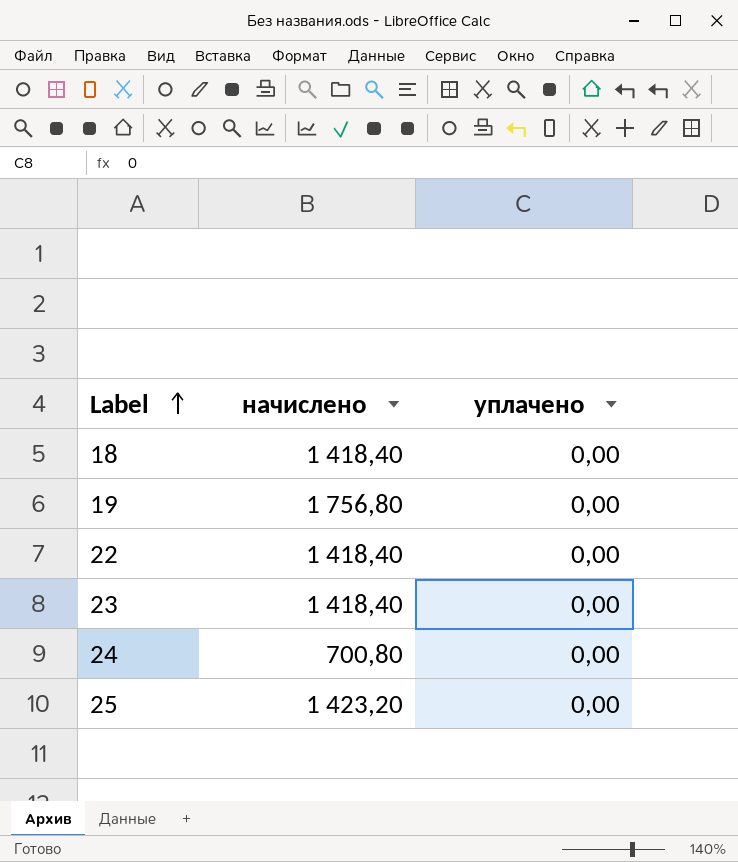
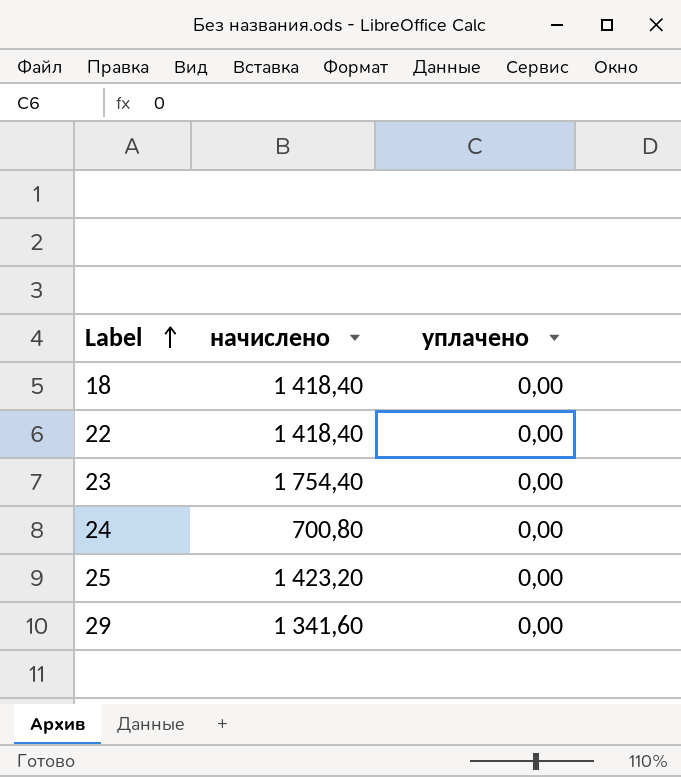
row 19: 1 756,80 | 0,00 -> none
23 | начислено: 1 418,40 -> 1 754,40
row 29: none -> 1 341,60 | 0,00

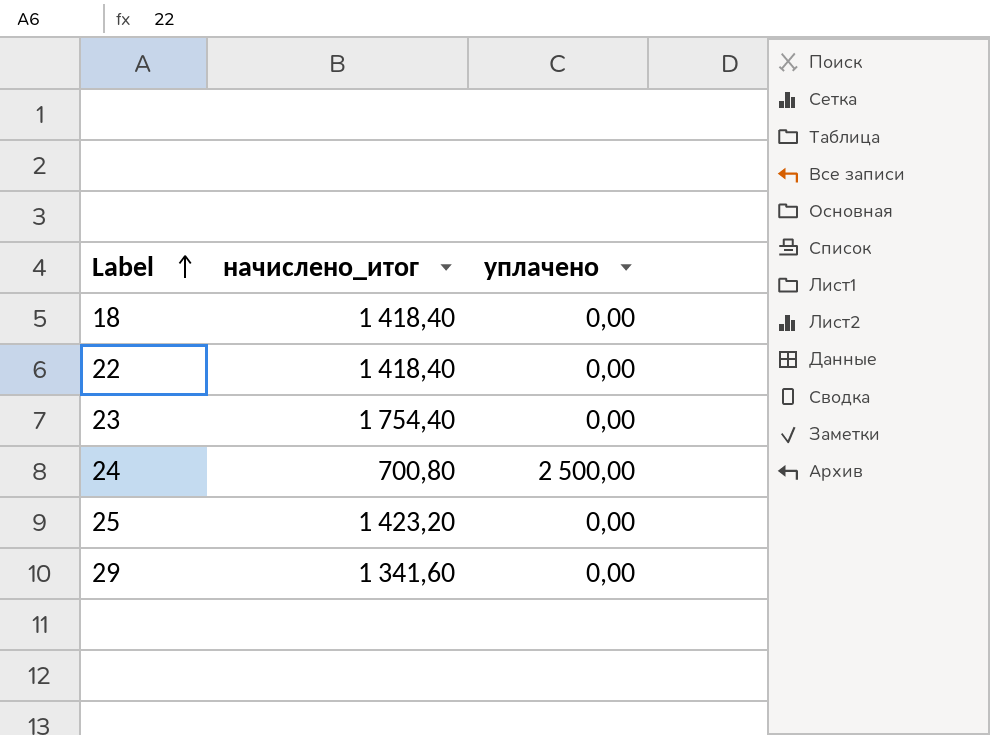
column name: начислено -> начислено_итог
24 | уплачено: 0,00 -> 2 500,00

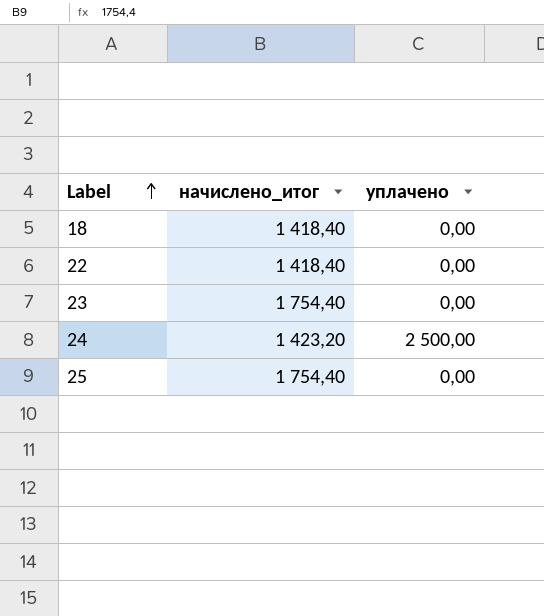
row 29: 1 341,60 | 0,00 -> none
24 | начислено_итог: 700,80 -> 1 423,20
25 | начислено_итог: 1 423,20 -> 1 754,40

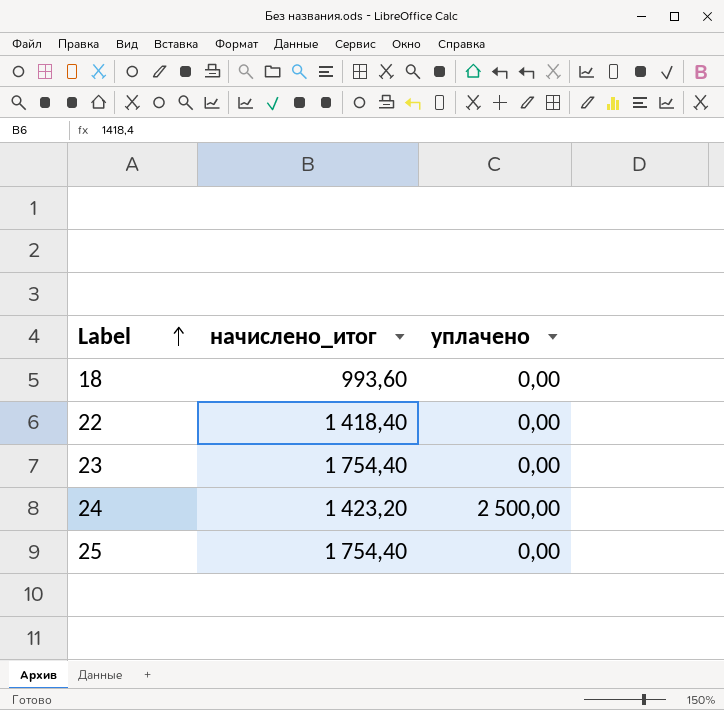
18 | начислено_итог: 1 418,40 -> 993,60

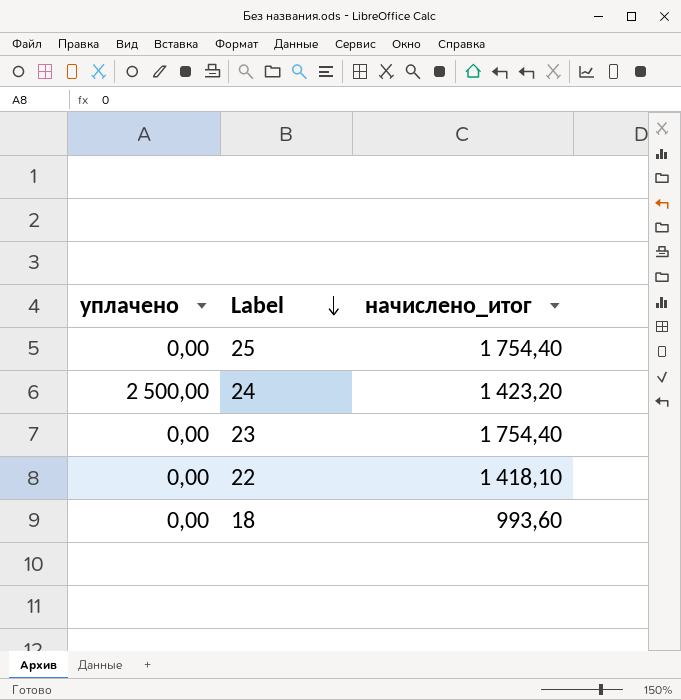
row order: Label ascending -> Label descending
column уплачено | position: 3 -> 1
22 | начислено_итог: 1 418,40 -> 1 418,10

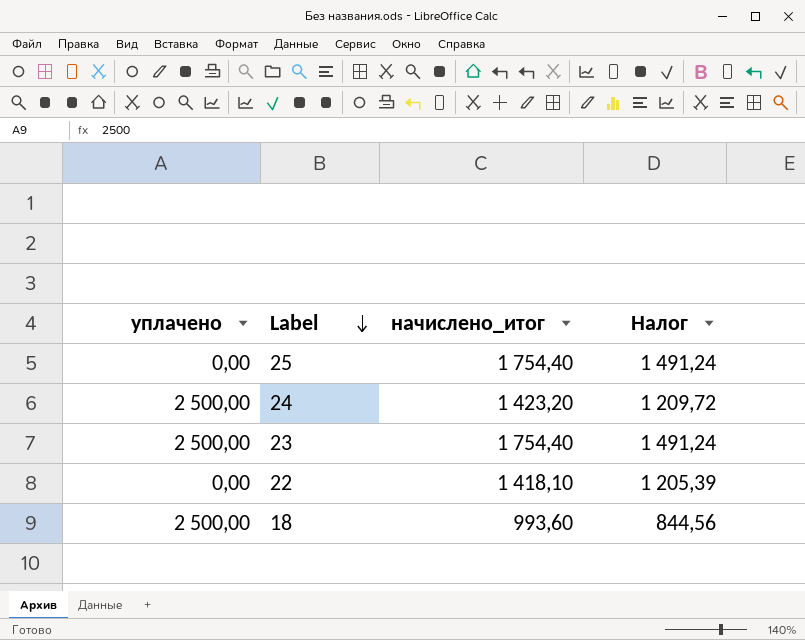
column Налог | formula: none -> [начислено_итог] * 0,85
23 | уплачено: 0,00 -> 2 500,00
18 | уплачено: 0,00 -> 2 500,00

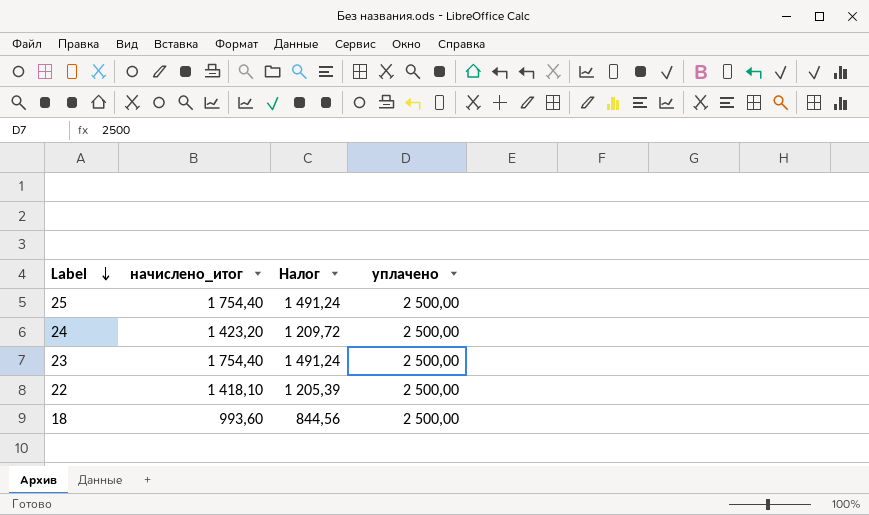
column уплачено | position: 1 -> 4
25 | уплачено: 0,00 -> 2 500,00
22 | уплачено: 0,00 -> 2 500,00

